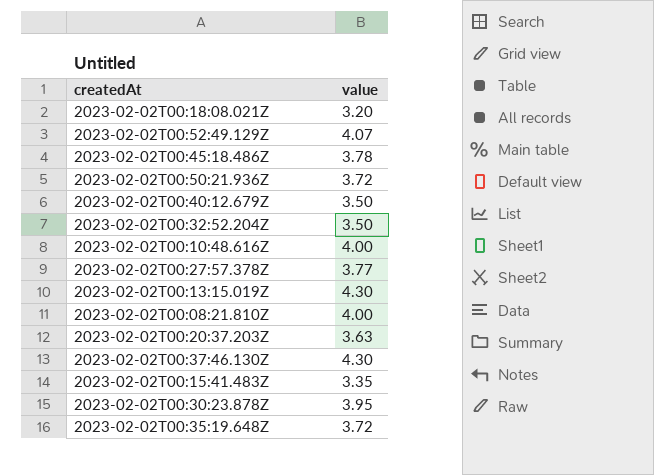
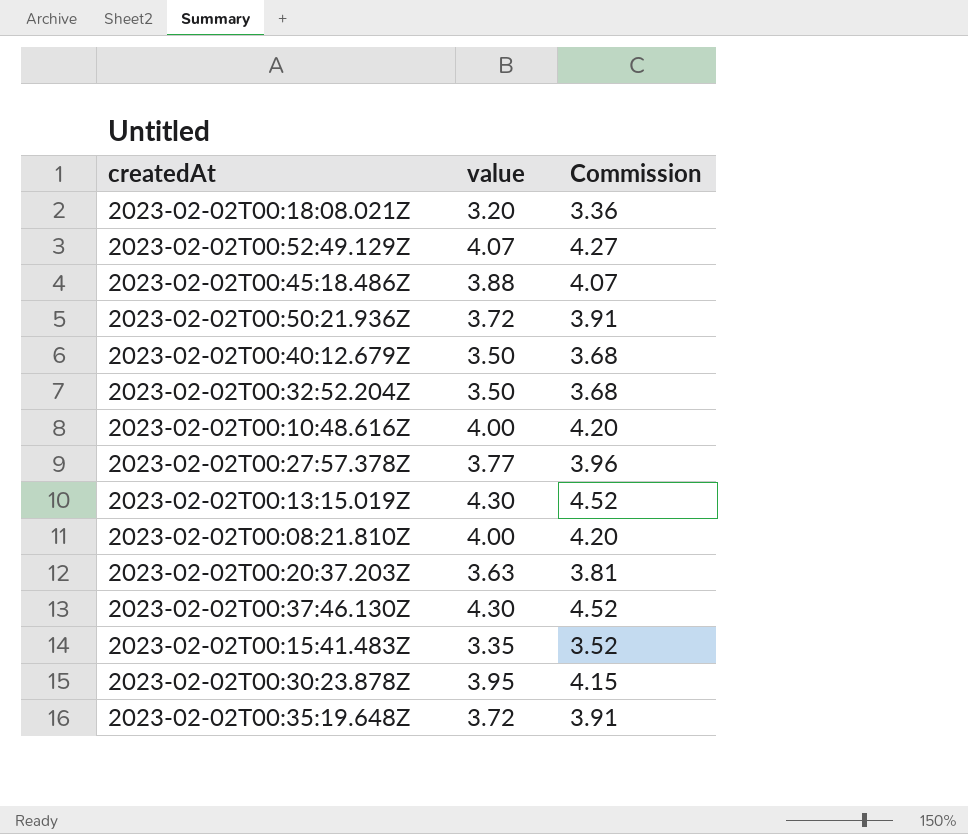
column Commission | formula: none -> [value] * 1.05
2023-02-02T00:45:18.486Z | value: 3.78 -> 3.88

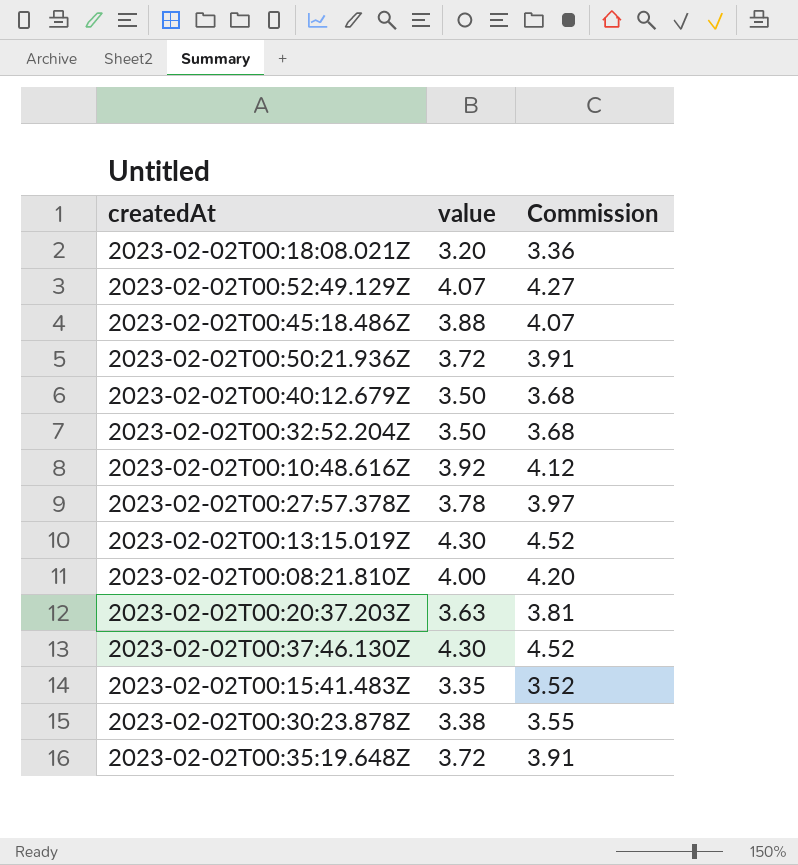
2023-02-02T00:10:48.616Z | value: 4.00 -> 3.92
2023-02-02T00:10:48.616Z | Commission: 4.20 -> 4.12
2023-02-02T00:27:57.378Z | value: 3.77 -> 3.78
2023-02-02T00:27:57.378Z | Commission: 3.96 -> 3.97
2023-02-02T00:30:23.878Z | value: 3.95 -> 3.38
2023-02-02T00:30:23.878Z | Commission: 4.15 -> 3.55

